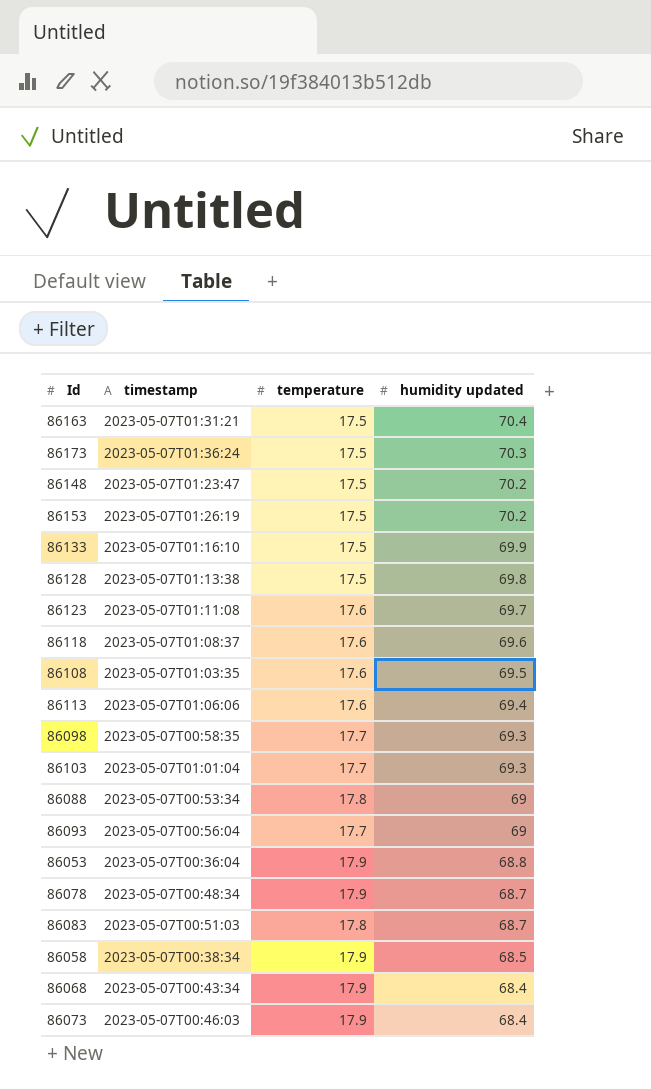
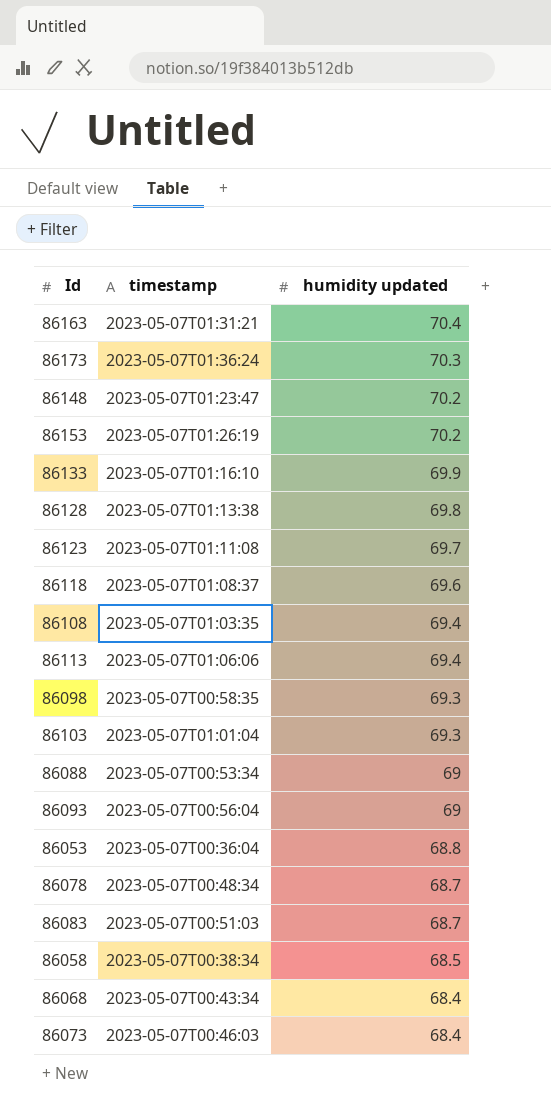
column temperature | position: 3 -> none
86108 | humidity updated: 69.5 -> 69.4

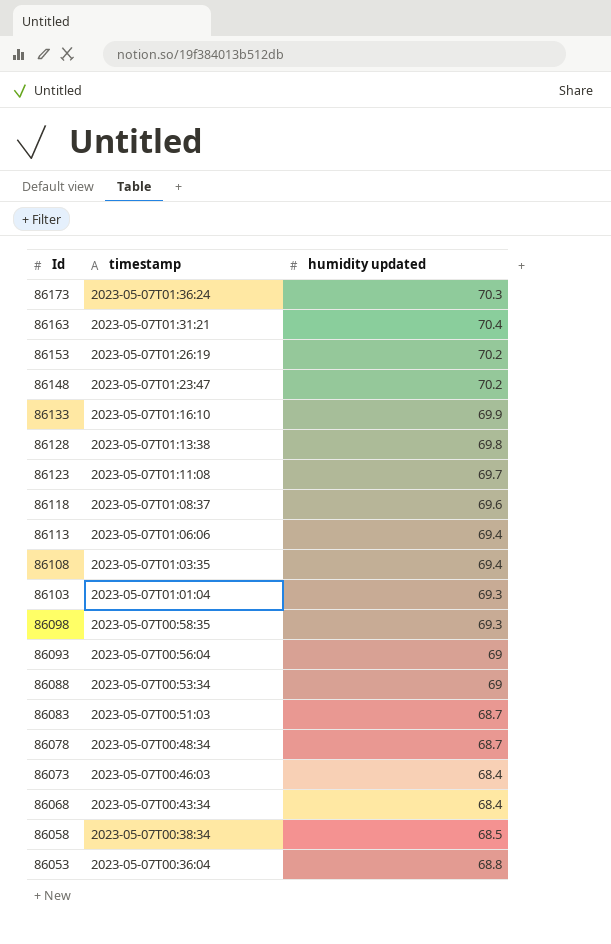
row order: humidity updated descending -> Id descending

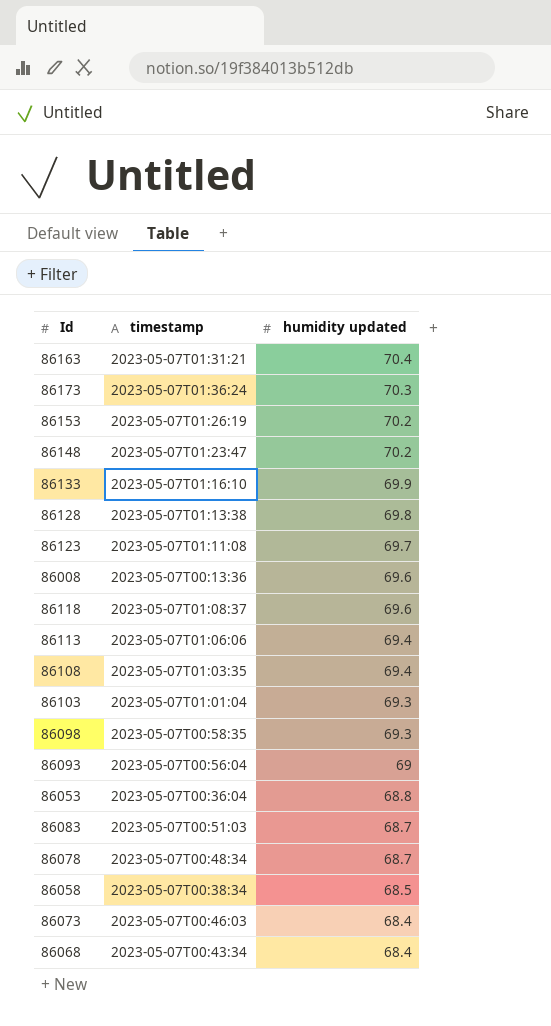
row order: Id descending -> humidity updated descending
row 86088: 2023-05-07T00:53:34 | 69 -> none
row 86008: none -> 2023-05-07T00:13:36 | 69.6

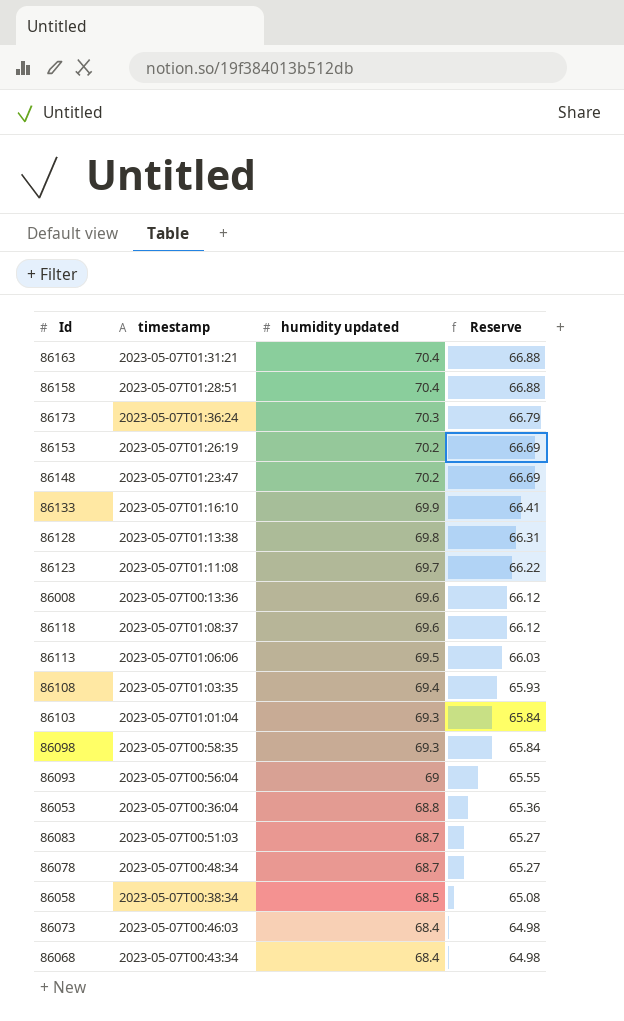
column Reserve | formula: none -> [humidity updated] * 0.95
row 86158: none -> 2023-05-07T01:28:51 | 70.4 | 66.88
86113 | humidity updated: 69.4 -> 69.5

